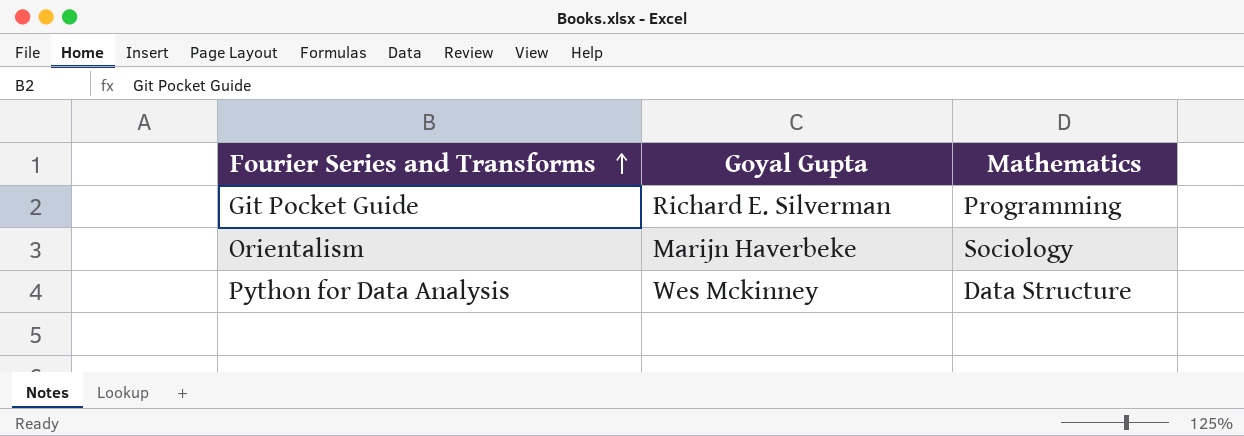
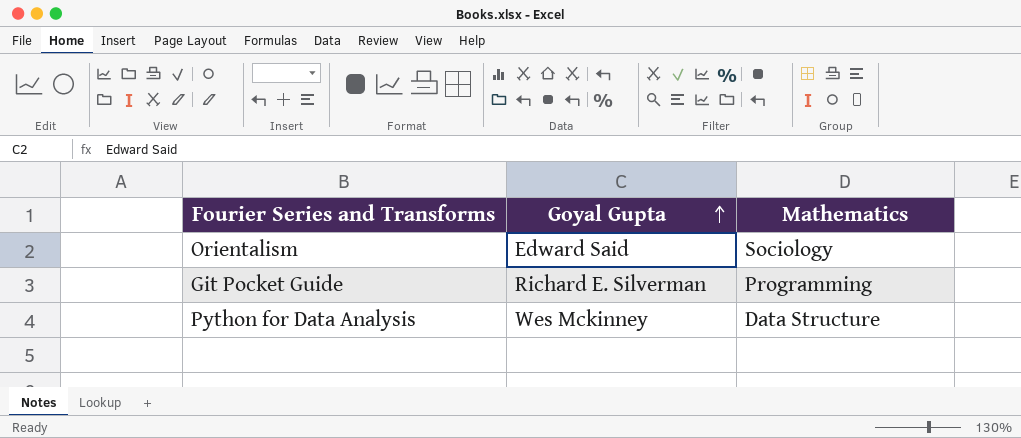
row order: Fourier Series and Transforms ascending -> Goyal Gupta ascending
Orientalism | Goyal Gupta: Marijn Haverbeke -> Edward Said

